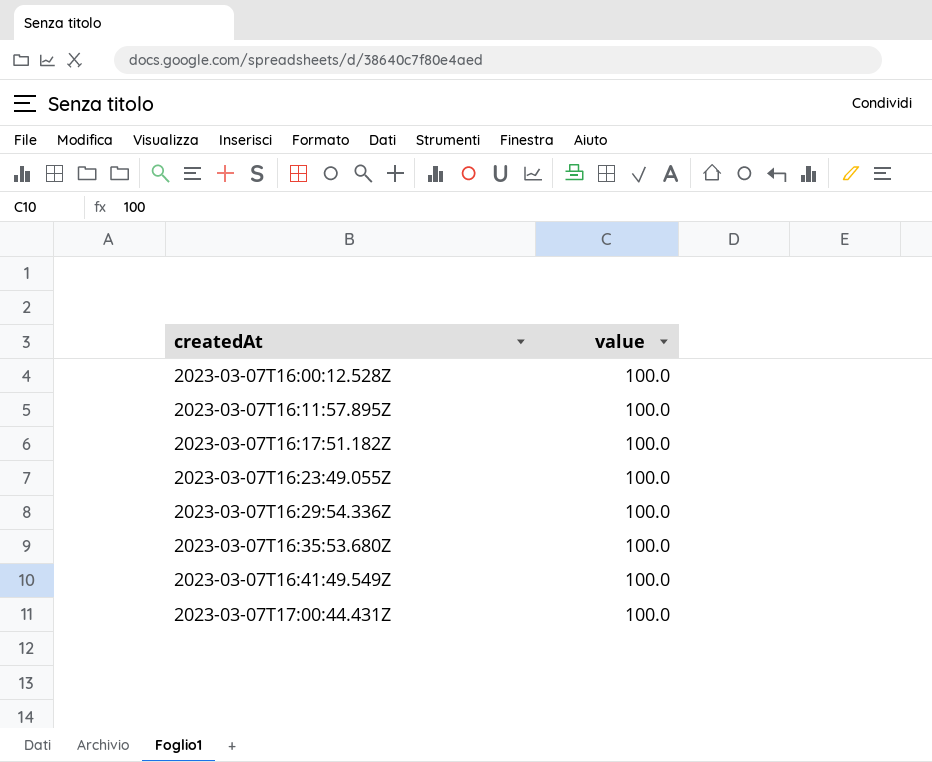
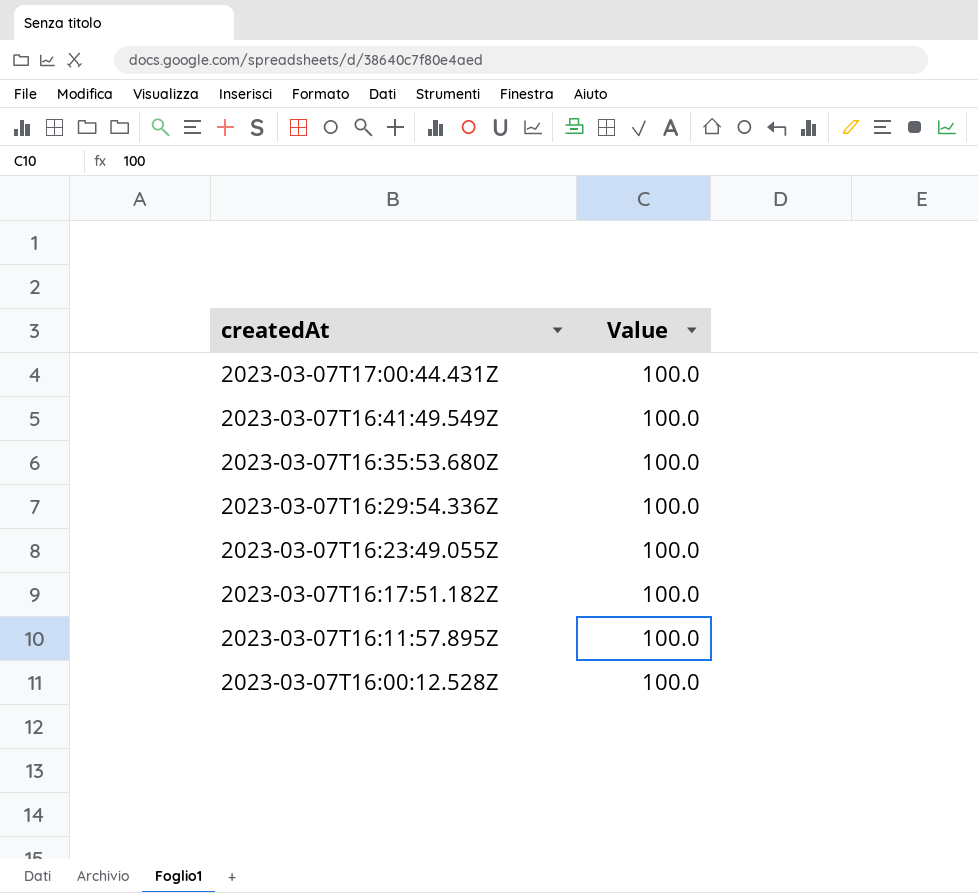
row order: createdAt ascending -> createdAt descending
column name: value -> Value

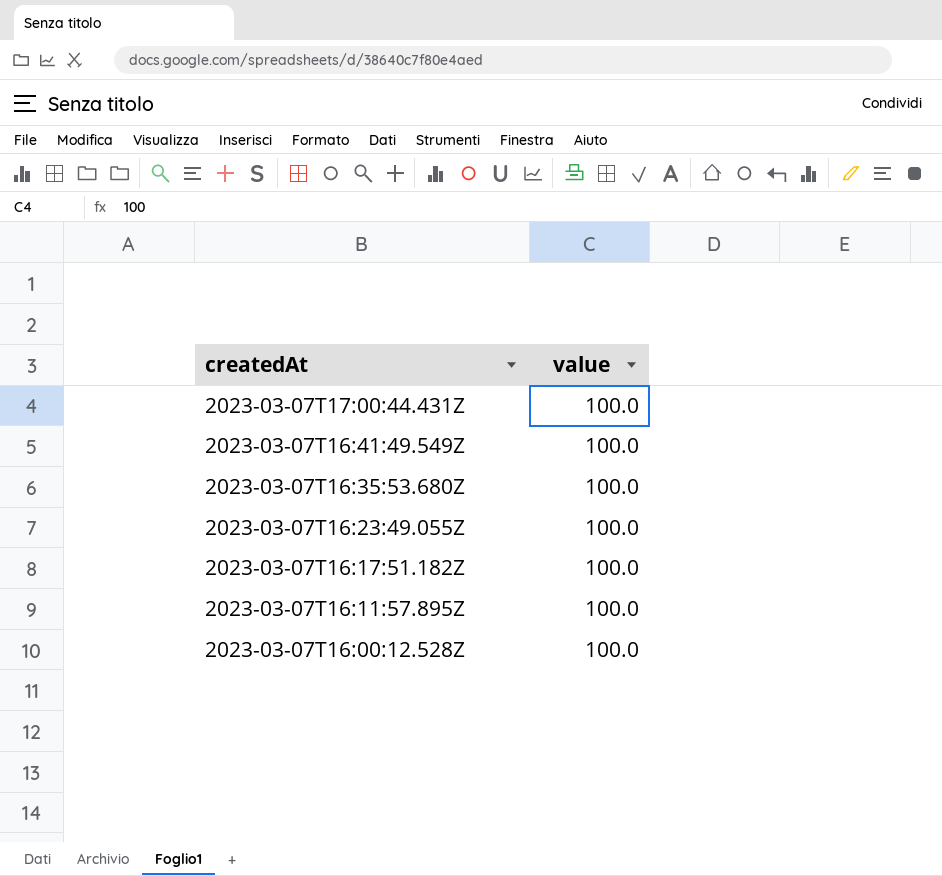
column name: Value -> value
row 2023-03-07T16:29:54.336Z: 100.0 -> none

